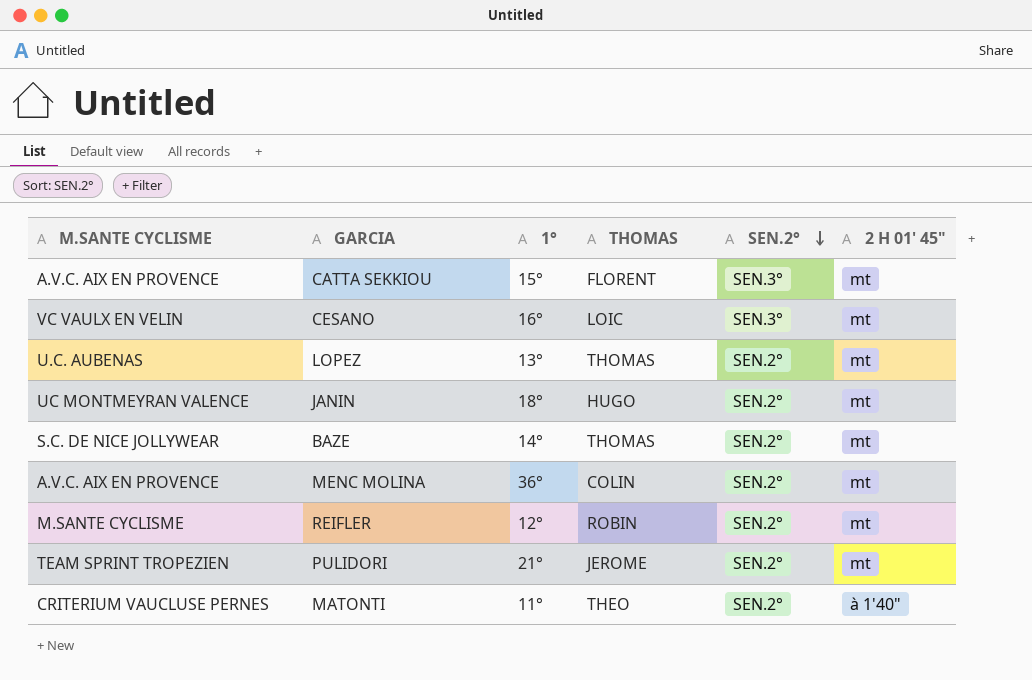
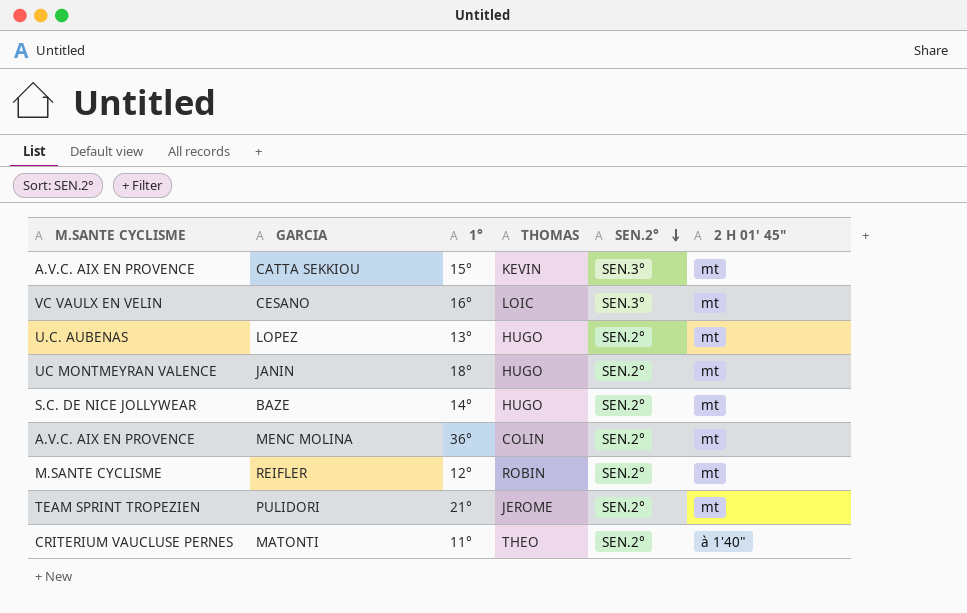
CATTA SEKKIOU | THOMAS: FLORENT -> KEVIN
LOPEZ | THOMAS: THOMAS -> HUGO
BAZE | THOMAS: THOMAS -> HUGO

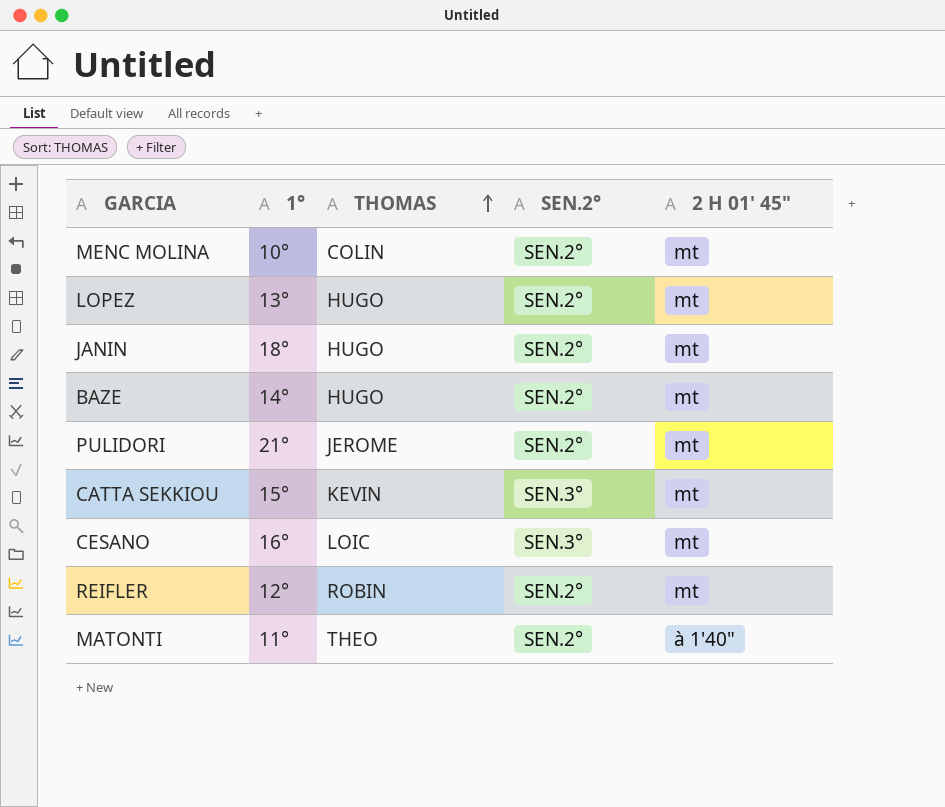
row order: SEN.2° descending -> THOMAS ascending
column M.SANTE CYCLISME | position: 1 -> none
MENC MOLINA | 1°: 36° -> 10°

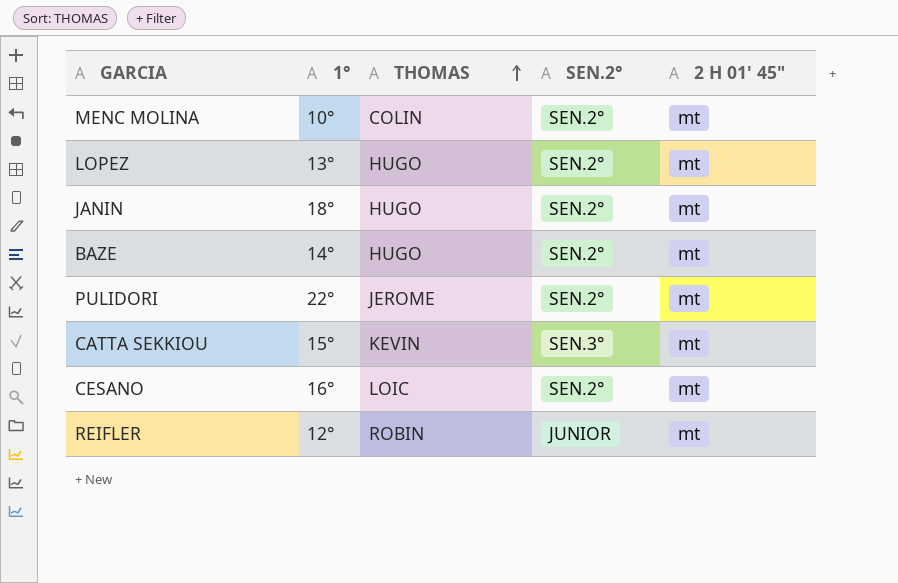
row MATONTI: 11° | THEO | SEN.2° | à 1'40" -> none
PULIDORI | 1°: 21° -> 22°
CESANO | SEN.2°: SEN.3° -> SEN.2°
REIFLER | SEN.2°: SEN.2° -> JUNIOR

